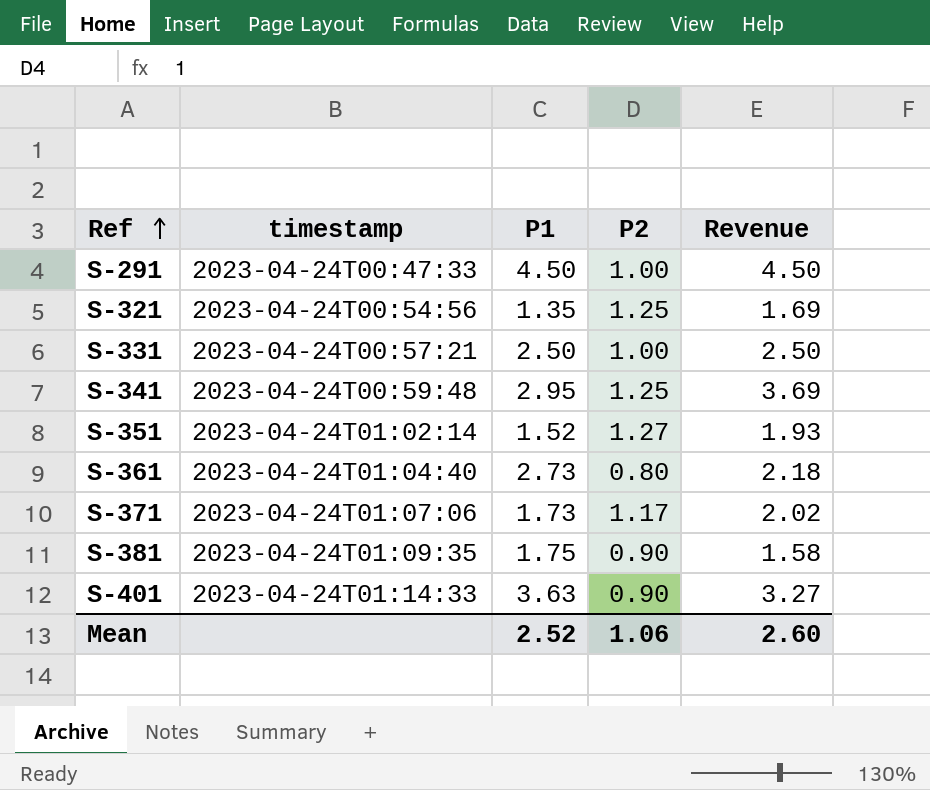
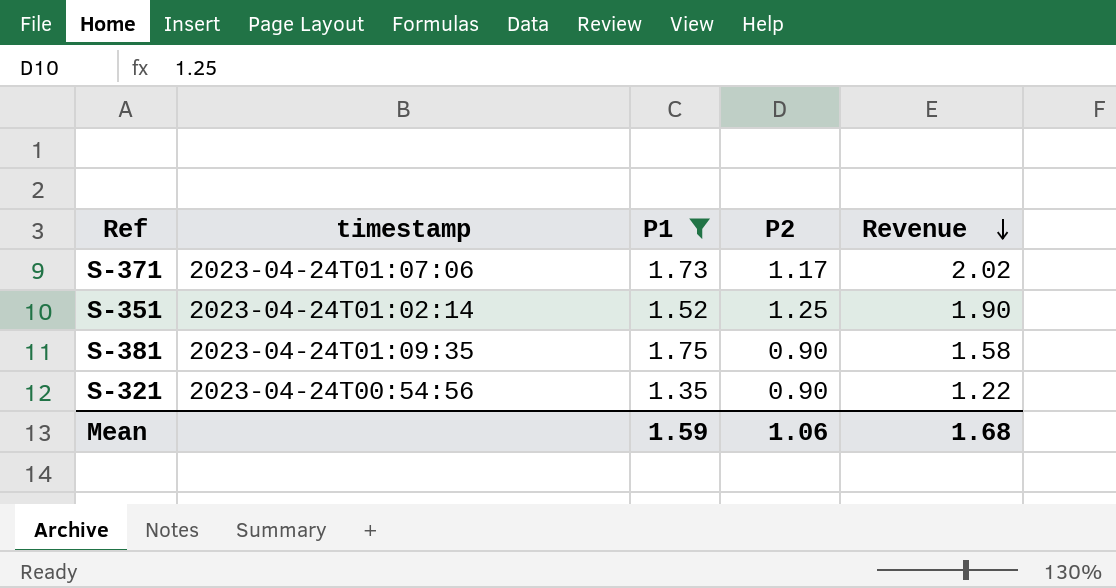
filter: none -> P1 <= 1.75
row order: Ref ascending -> Revenue descending
S-351 | P2: 1.27 -> 1.25
S-351 | Revenue: 1.93 -> 1.90
S-321 | P2: 1.25 -> 0.90
S-321 | Revenue: 1.69 -> 1.22
Mean | P1: 2.52 -> 1.59
Mean | Revenue: 2.60 -> 1.68

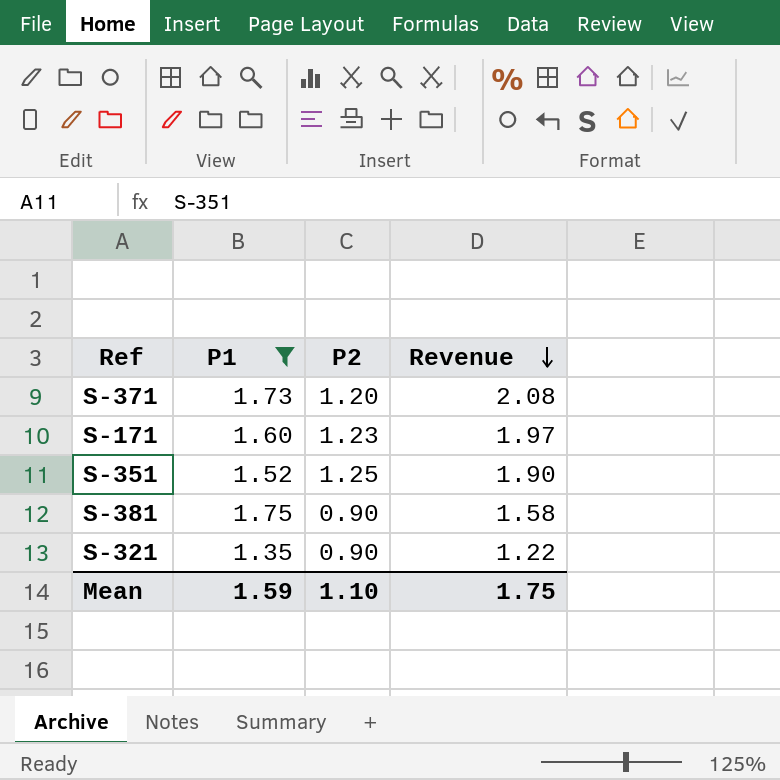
column timestamp | position: 2 -> none
S-371 | P2: 1.17 -> 1.20
S-371 | Revenue: 2.02 -> 2.08
row S-171: none -> 1.60 | 1.23 | 1.97
Mean | P2: 1.06 -> 1.10
Mean | Revenue: 1.68 -> 1.75

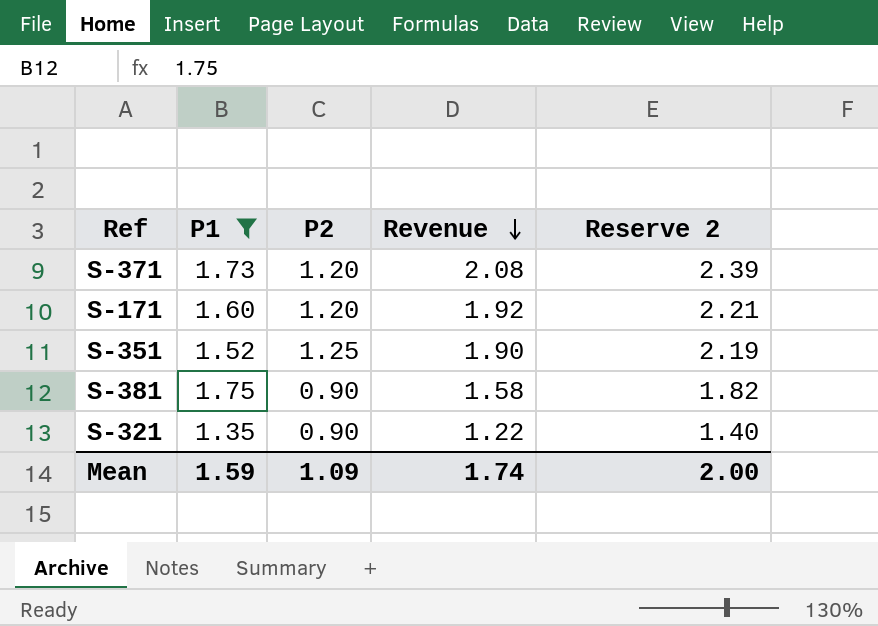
column Reserve 2 | formula: none -> [Revenue] * 1.15
S-171 | P2: 1.23 -> 1.20
S-171 | Revenue: 1.97 -> 1.92
Mean | P2: 1.10 -> 1.09
Mean | Revenue: 1.75 -> 1.74

